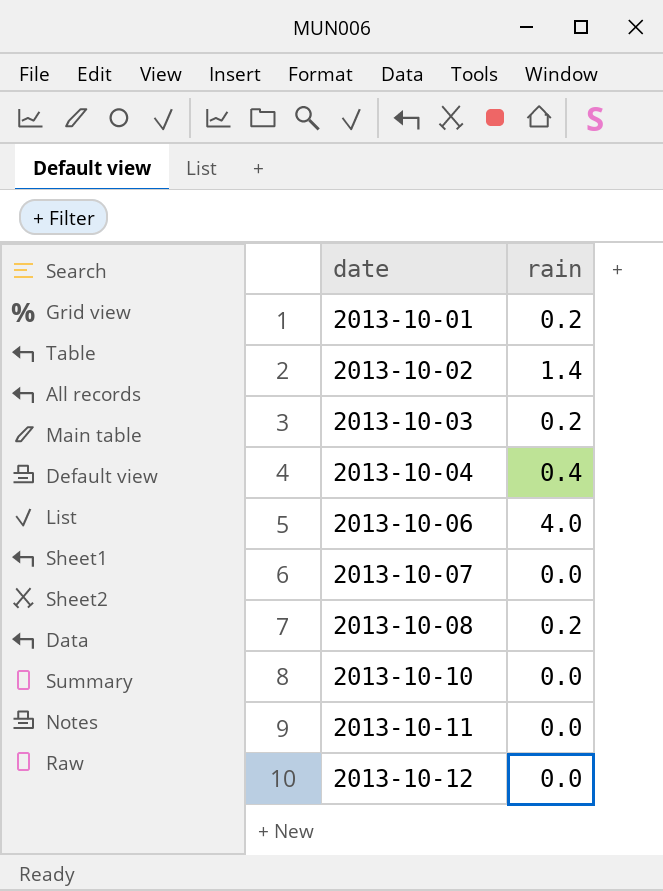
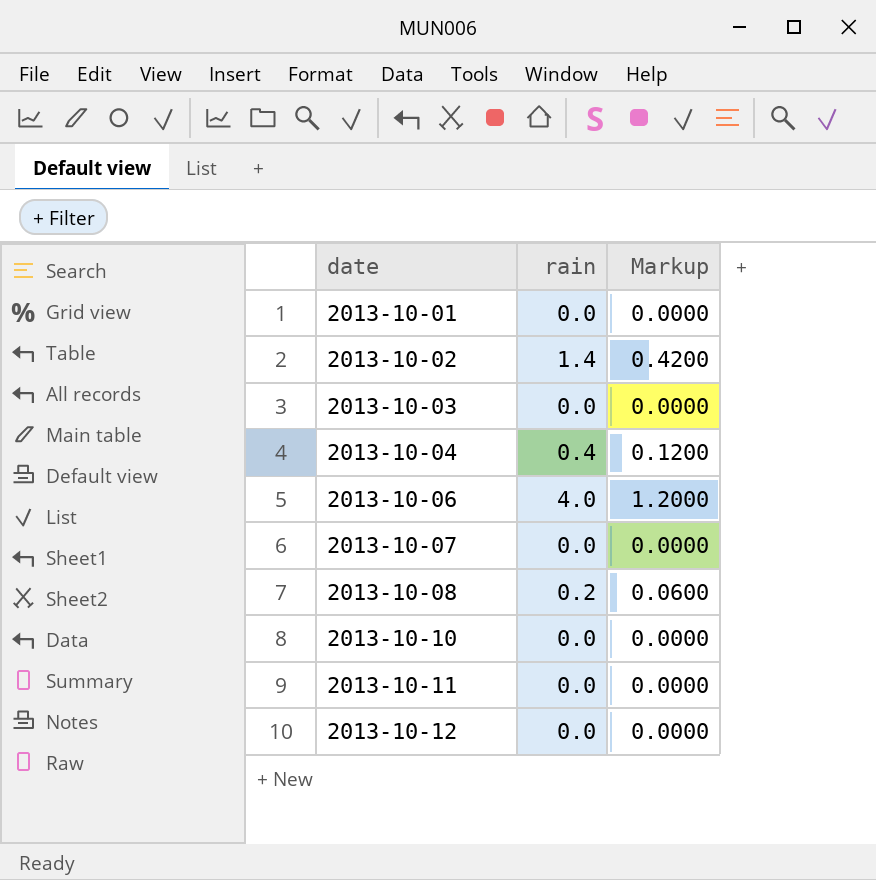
column Markup | formula: none -> [rain] * 0.3
2013-10-01 | rain: 0.2 -> 0.0
2013-10-03 | rain: 0.2 -> 0.0

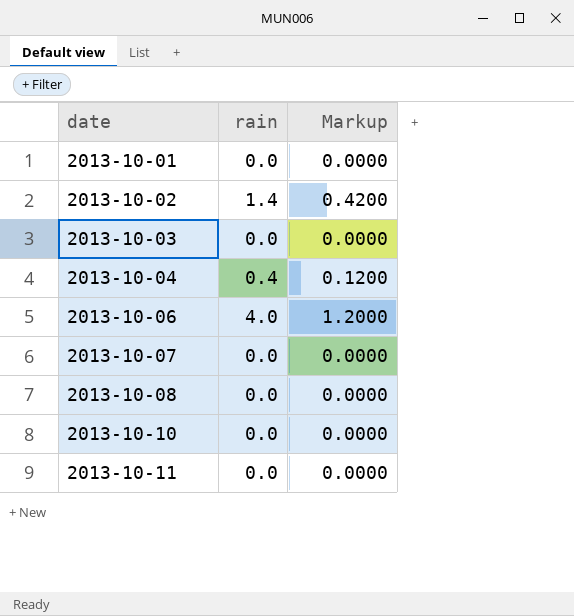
row 2013-10-12: 0.0 | 0.0000 -> none
2013-10-08 | rain: 0.2 -> 0.0
2013-10-08 | Markup: 0.0600 -> 0.0000

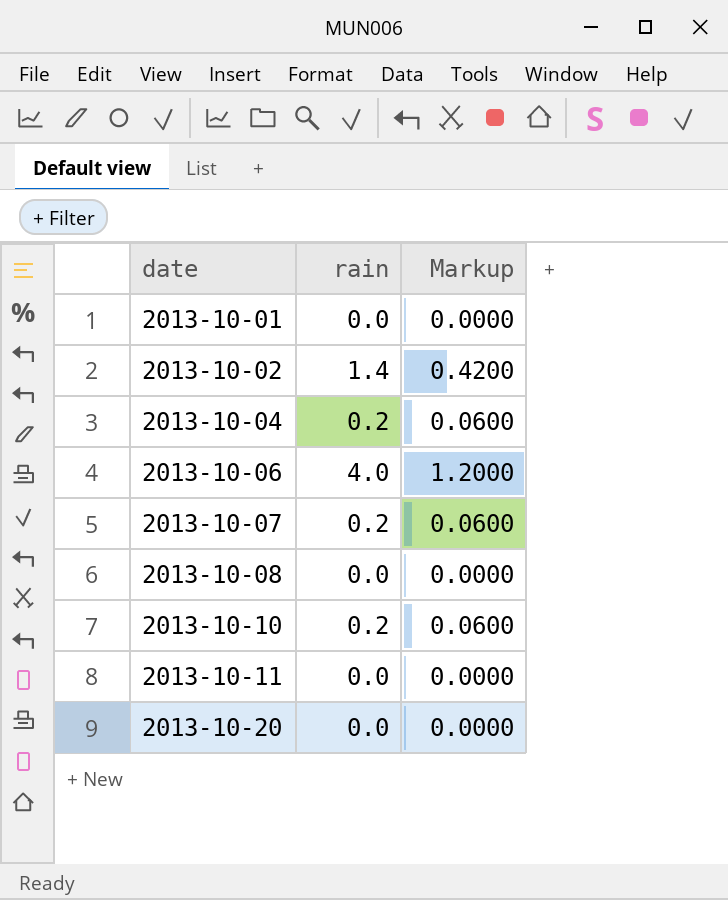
row 2013-10-03: 0.0 | 0.0000 -> none
2013-10-04 | rain: 0.4 -> 0.2
2013-10-04 | Markup: 0.1200 -> 0.0600
2013-10-07 | rain: 0.0 -> 0.2
2013-10-07 | Markup: 0.0000 -> 0.0600
2013-10-10 | rain: 0.0 -> 0.2
2013-10-10 | Markup: 0.0000 -> 0.0600
row 2013-10-20: none -> 0.0 | 0.0000

